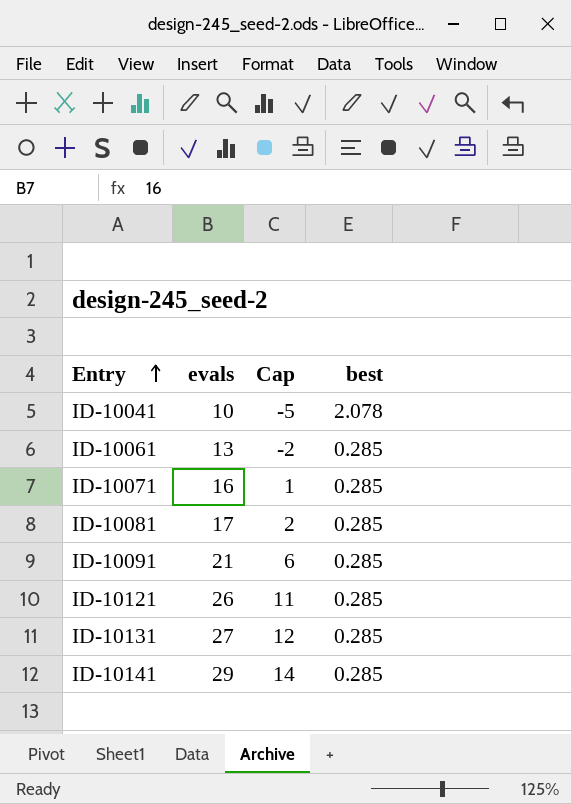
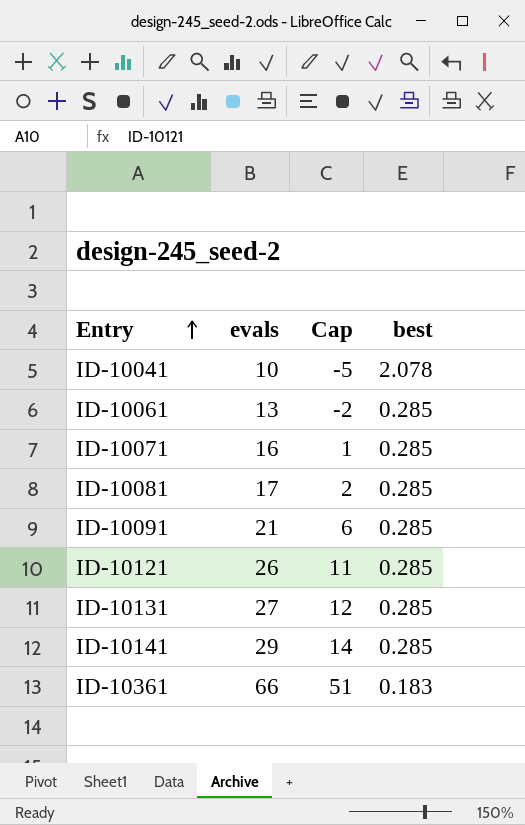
row ID-10361: none -> 66 | 51 | 0.183

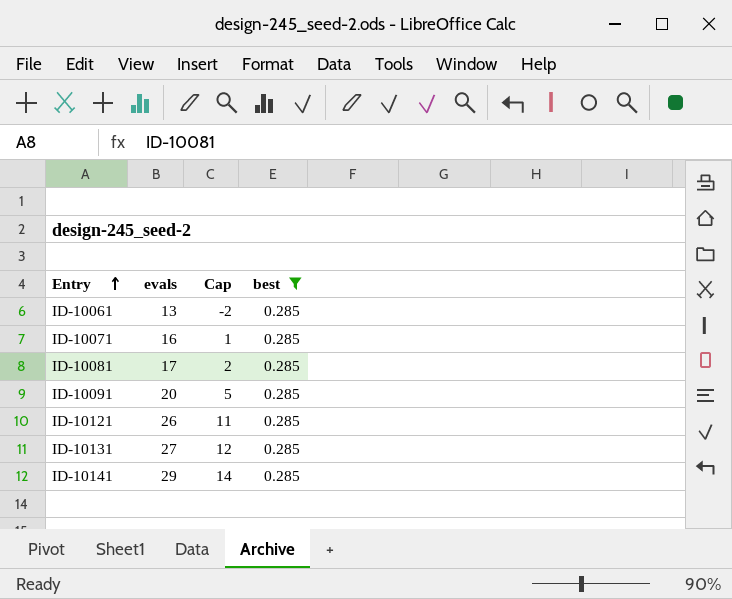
filter: none -> best = 0.285
ID-10091 | evals: 21 -> 20
ID-10091 | Cap: 6 -> 5

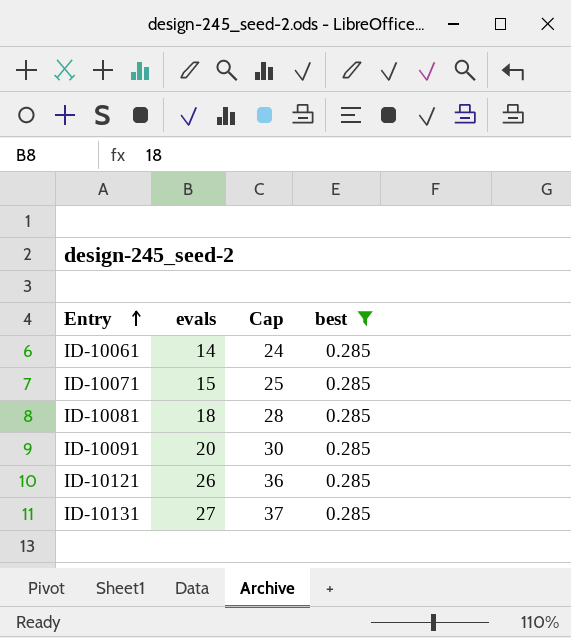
column Cap | formula: [evals] - 15 -> [evals] + 10
row ID-10141: 29 | 14 | 0.285 -> none
ID-10061 | evals: 13 -> 14
ID-10071 | evals: 16 -> 15
ID-10081 | evals: 17 -> 18

